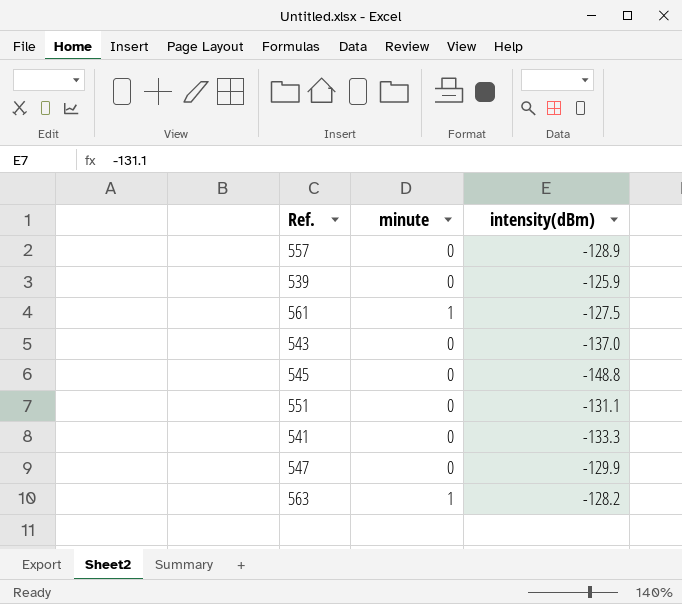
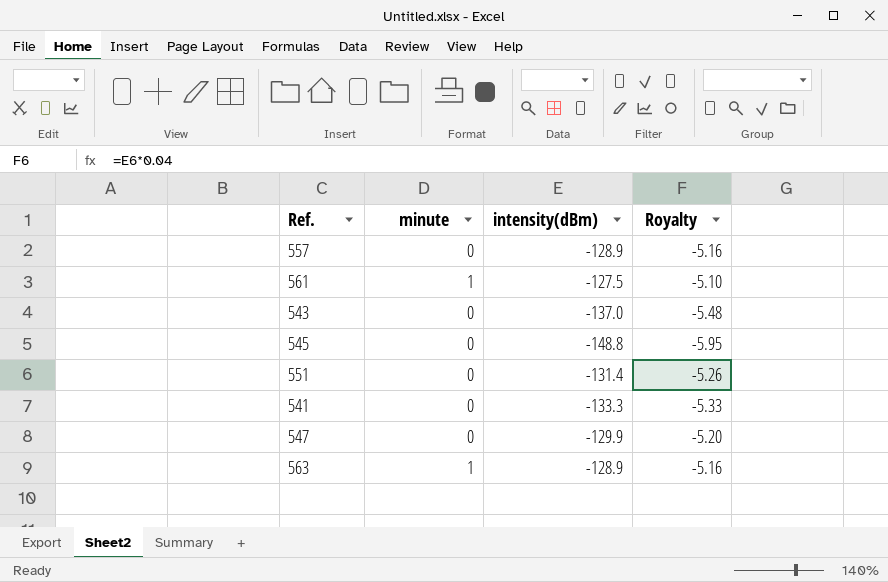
column Royalty | formula: none -> [intensity(dBm)] * 0.04
row 539: 0 | -125.9 -> none
551 | intensity(dBm): -131.1 -> -131.4
563 | intensity(dBm): -128.2 -> -128.9

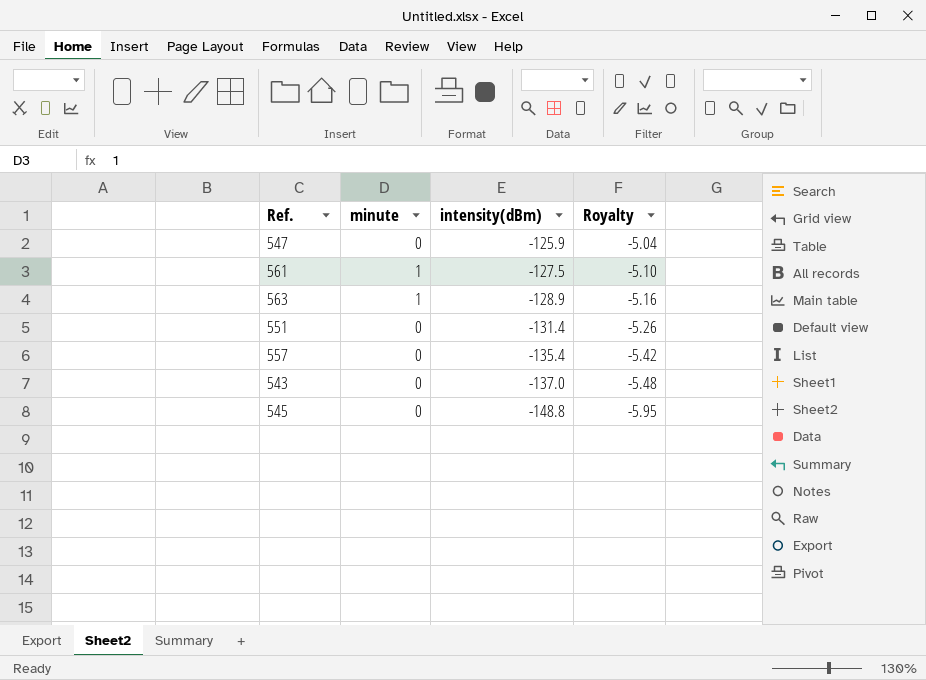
row order: none -> intensity(dBm) descending
row 541: 0 | -133.3 | -5.33 -> none
547 | intensity(dBm): -129.9 -> -125.9
547 | Royalty: -5.20 -> -5.04
557 | intensity(dBm): -128.9 -> -135.4
557 | Royalty: -5.16 -> -5.42

